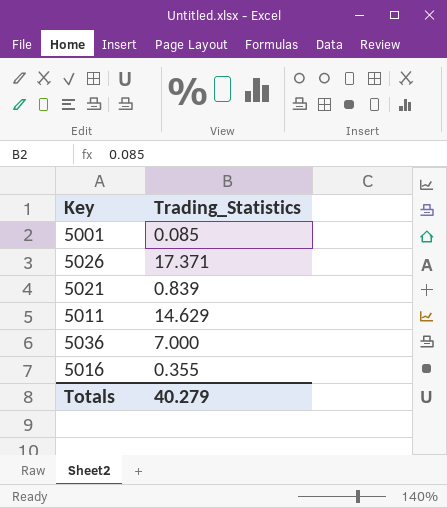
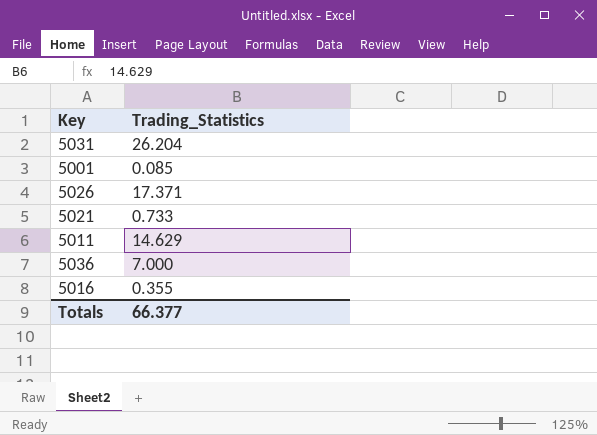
row 5031: none -> 26.204
5021 | Trading_Statistics: 0.839 -> 0.733
Totals | Trading_Statistics: 40.279 -> 66.377

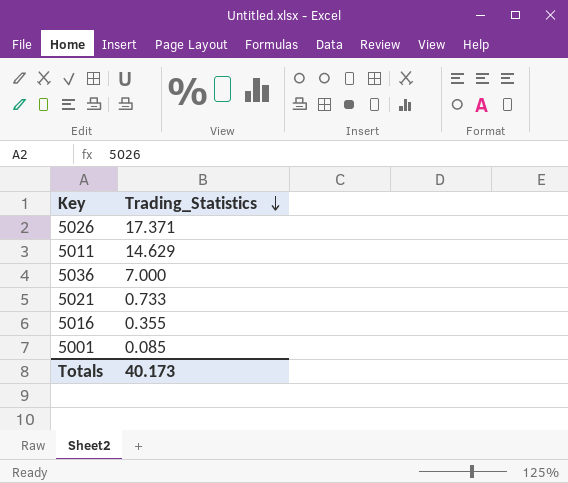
row order: none -> Trading_Statistics descending
row 5031: 26.204 -> none
Totals | Trading_Statistics: 66.377 -> 40.173

